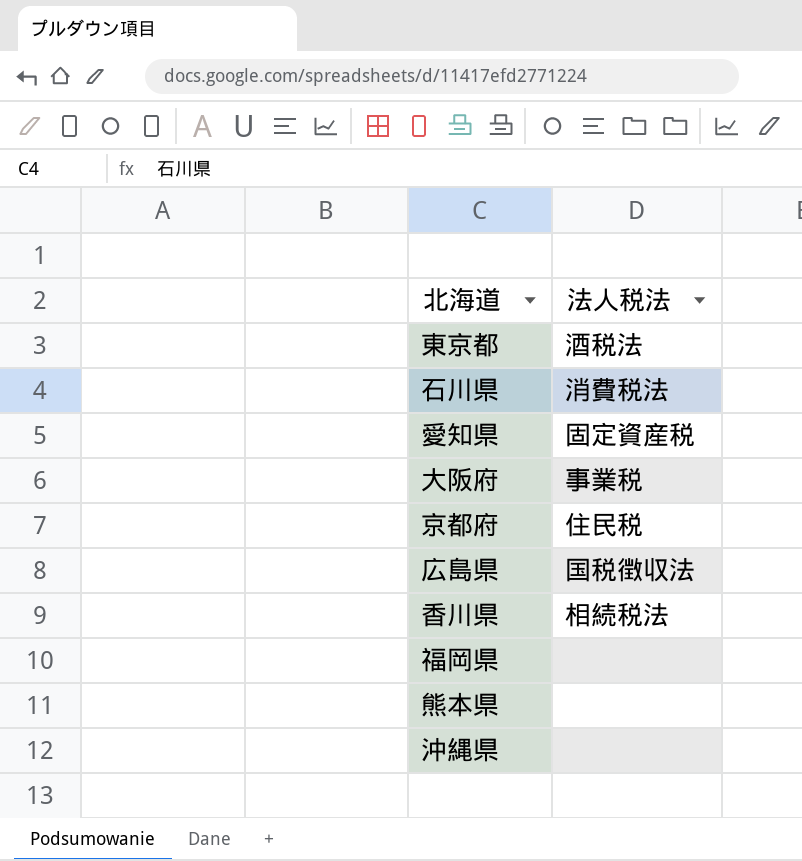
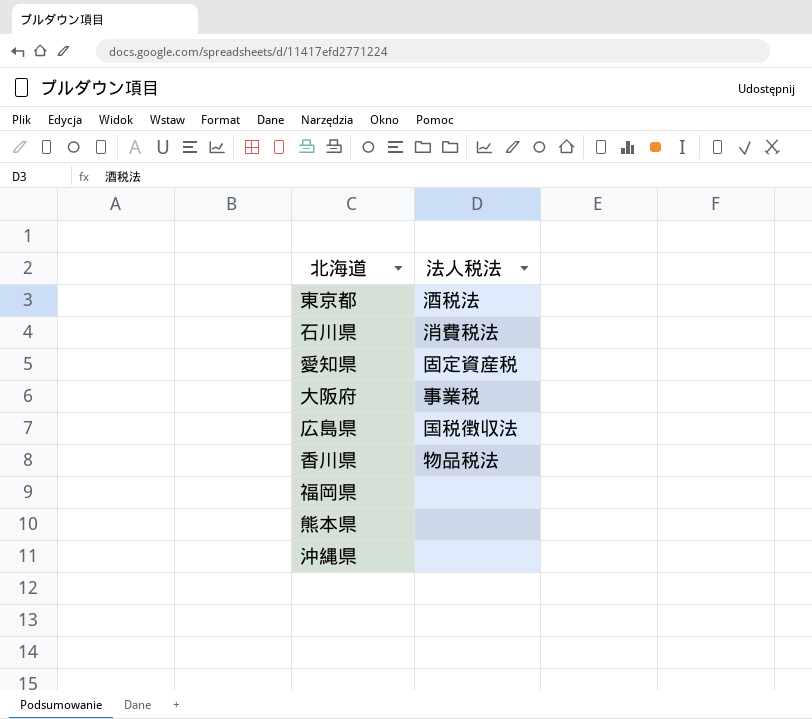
row 京都府: 住民税 -> none
香川県 | 法人税法: 相続税法 -> 物品税法

